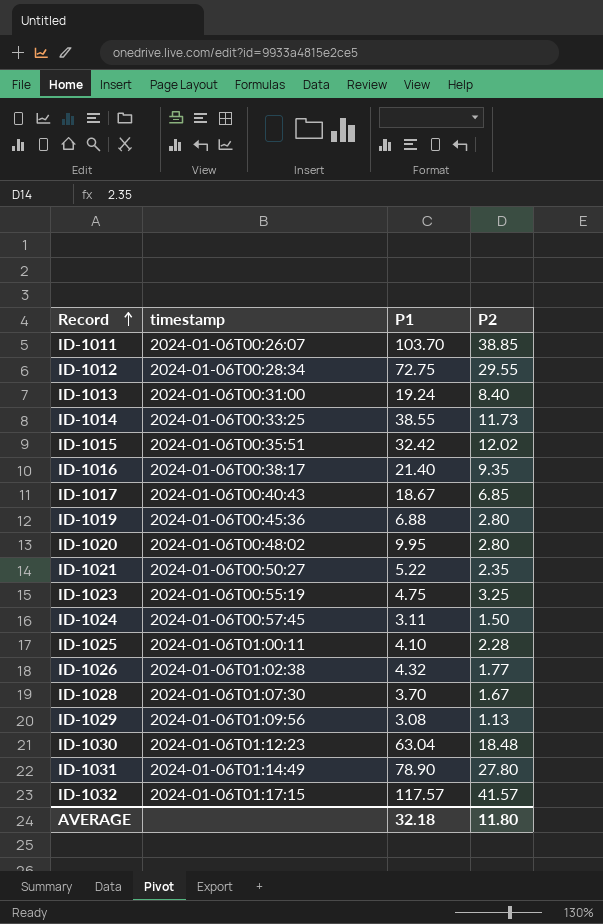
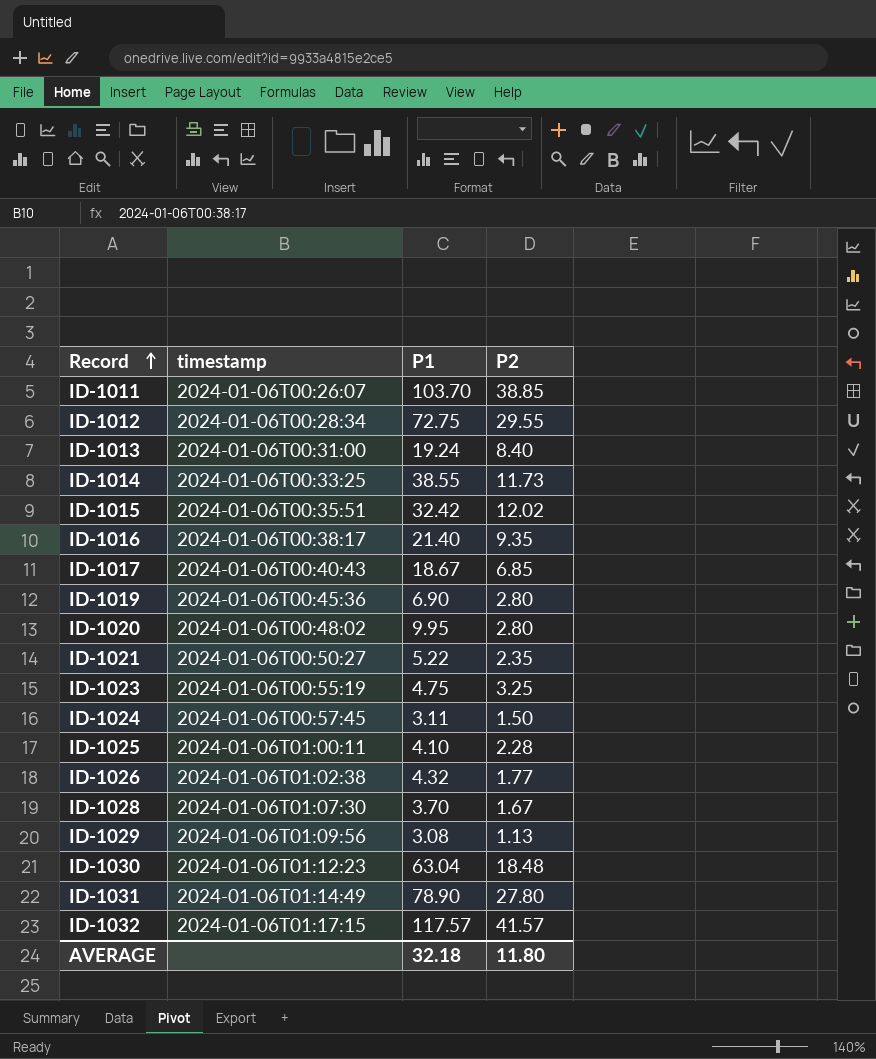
ID-1019 | P1: 6.88 -> 6.90

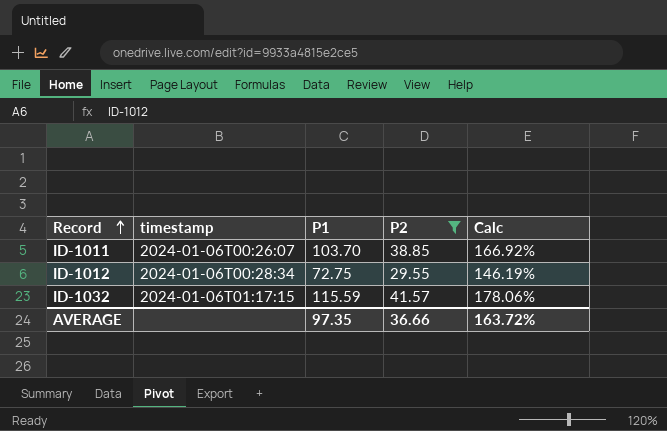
filter: none -> P2 >= 29.55
column Calc | formula: none -> ([P1] - [P2]) / [P2]
ID-1032 | P1: 117.57 -> 115.59
AVERAGE | P1: 32.18 -> 97.35
AVERAGE | P2: 11.80 -> 36.66

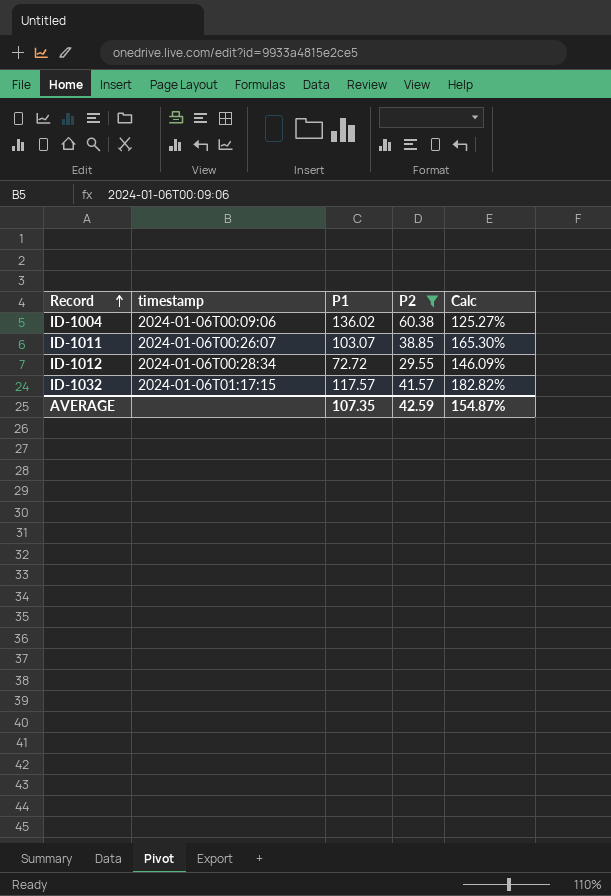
row ID-1004: none -> 2024-01-06T00:09:06 | 136.02 | 60.38 | 125.27%
ID-1011 | P1: 103.70 -> 103.07
ID-1011 | Calc: 166.92% -> 165.30%
ID-1012 | P1: 72.75 -> 72.72
ID-1012 | Calc: 146.19% -> 146.09%
ID-1032 | P1: 115.59 -> 117.57
ID-1032 | Calc: 178.06% -> 182.82%
AVERAGE | P1: 97.35 -> 107.35
AVERAGE | P2: 36.66 -> 42.59
AVERAGE | Calc: 163.72% -> 154.87%

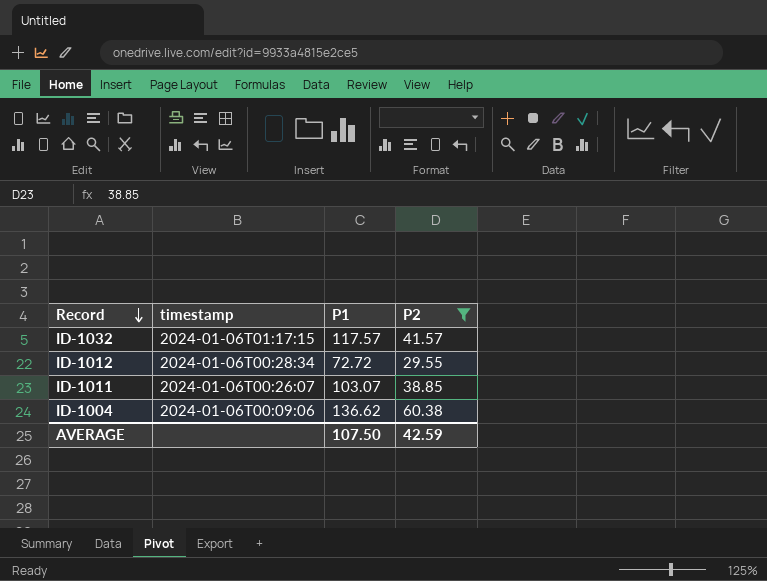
row order: Record ascending -> Record descending
column Calc | formula: ([P1] - [P2]) / [P2] -> none
ID-1004 | P1: 136.02 -> 136.62
AVERAGE | P1: 107.35 -> 107.50

